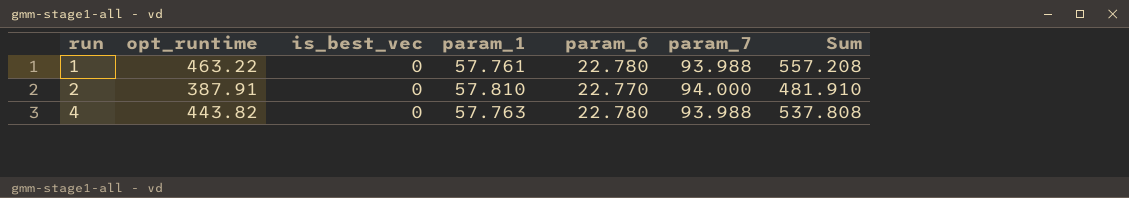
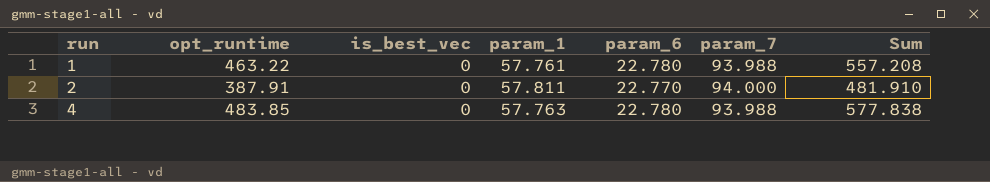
2 | param_1: 57.810 -> 57.811
4 | opt_runtime: 443.82 -> 483.85
4 | Sum: 537.808 -> 577.838

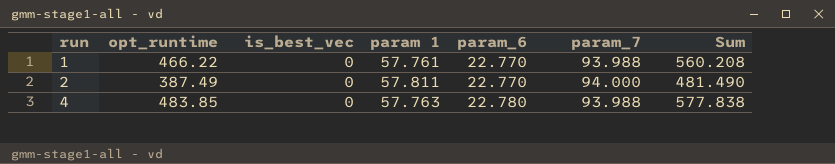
column name: param_1 -> param 1
1 | opt_runtime: 463.22 -> 466.22
1 | param_6: 22.780 -> 22.770
1 | Sum: 557.208 -> 560.208
2 | opt_runtime: 387.91 -> 387.49
2 | Sum: 481.910 -> 481.490

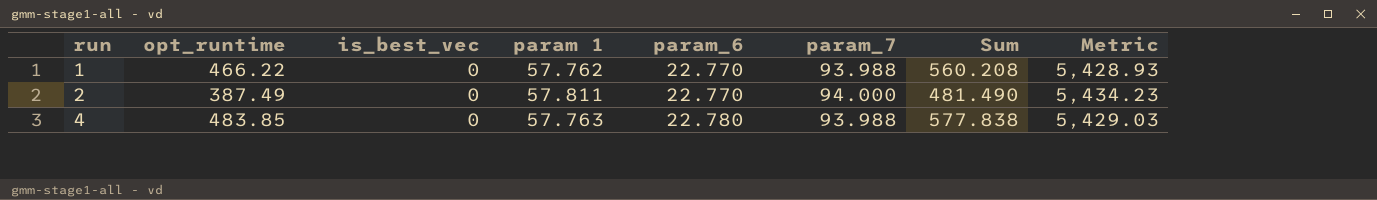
column Metric | formula: none -> [param 1] * [param_7]
1 | param 1: 57.761 -> 57.762

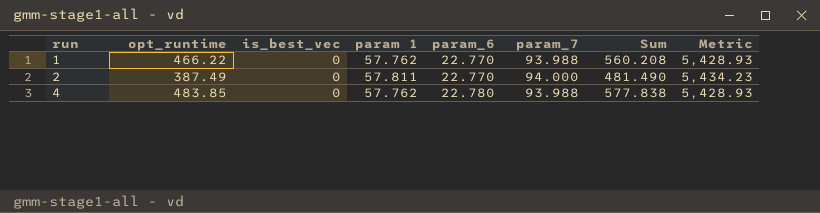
4 | param 1: 57.763 -> 57.762
4 | Metric: 5,429.03 -> 5,428.93

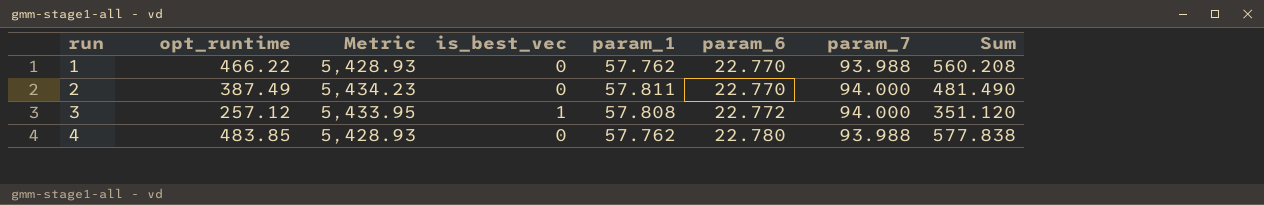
column Metric | position: 8 -> 3
column name: param 1 -> param_1
row 3: none -> 257.12 | 5,433.95 | 1 | 57.808 | 22.772 | 94.000 | 351.120

